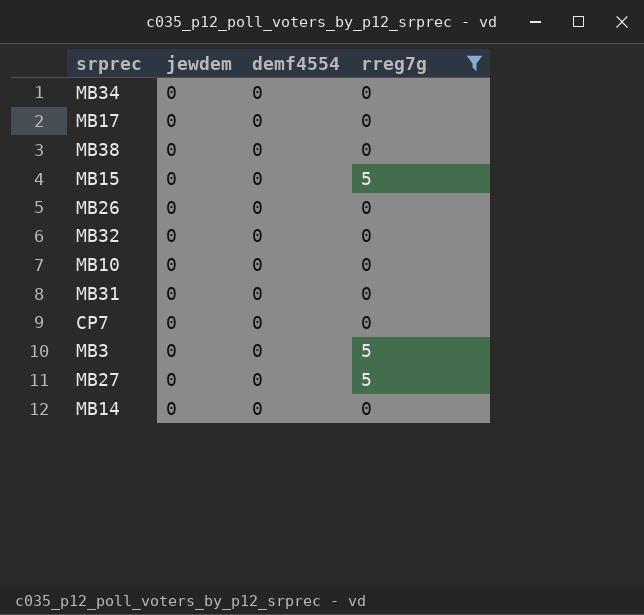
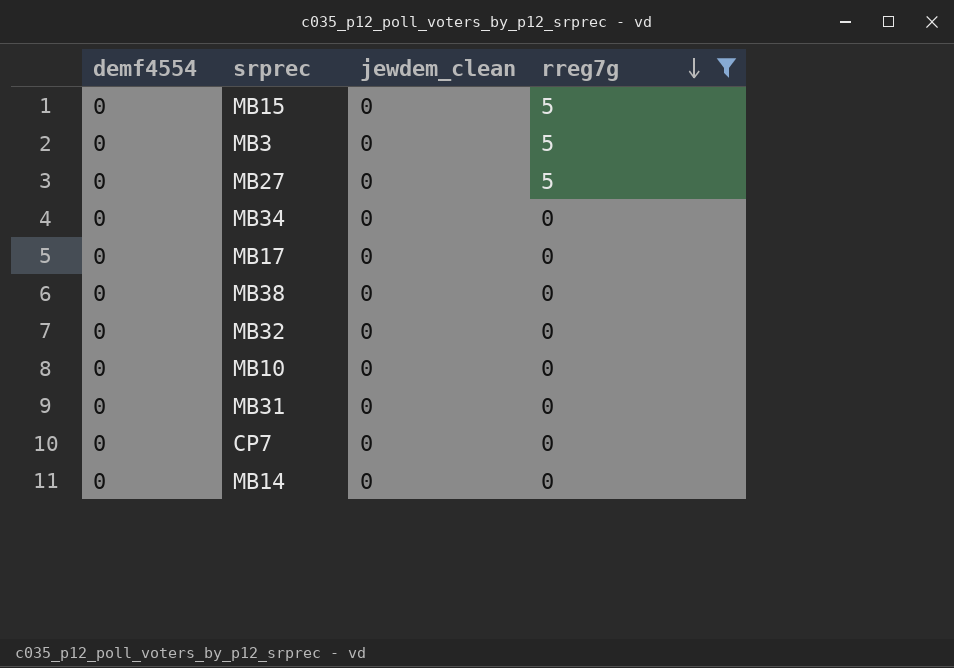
row order: none -> rreg7g descending
column demf4554 | position: 3 -> 1
column name: jewdem -> jewdem_clean
row MB26: 0 | 0 | 0 -> none

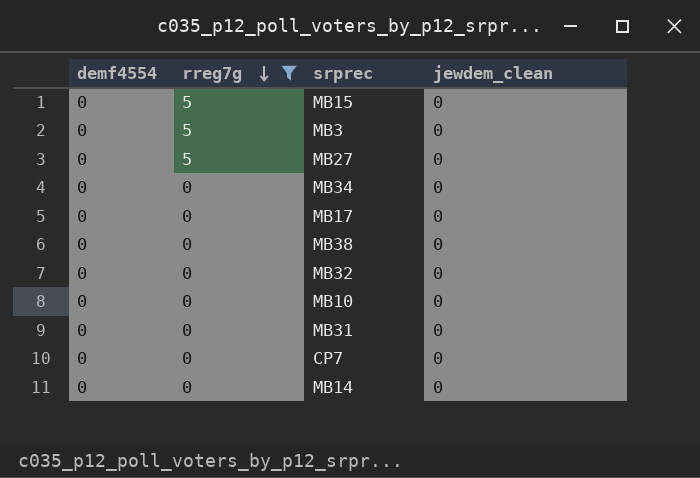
column rreg7g | position: 4 -> 2

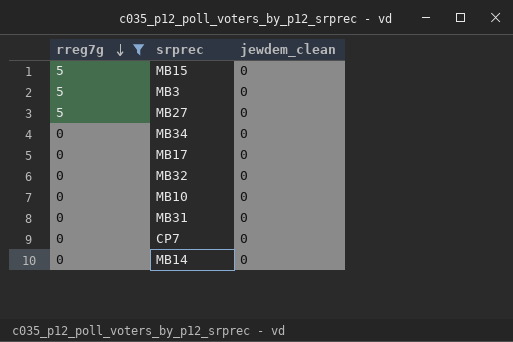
column demf4554 | position: 1 -> none
row MB38: 0 | 0 | 0 -> none

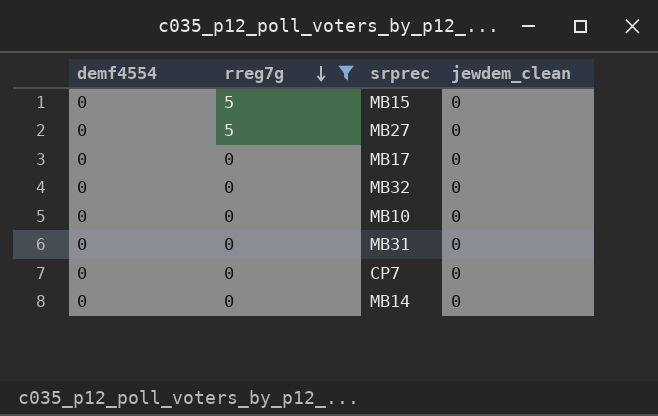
column demf4554 | position: none -> 1
row MB3: 5 | 0 -> none
row MB34: 0 | 0 -> none

